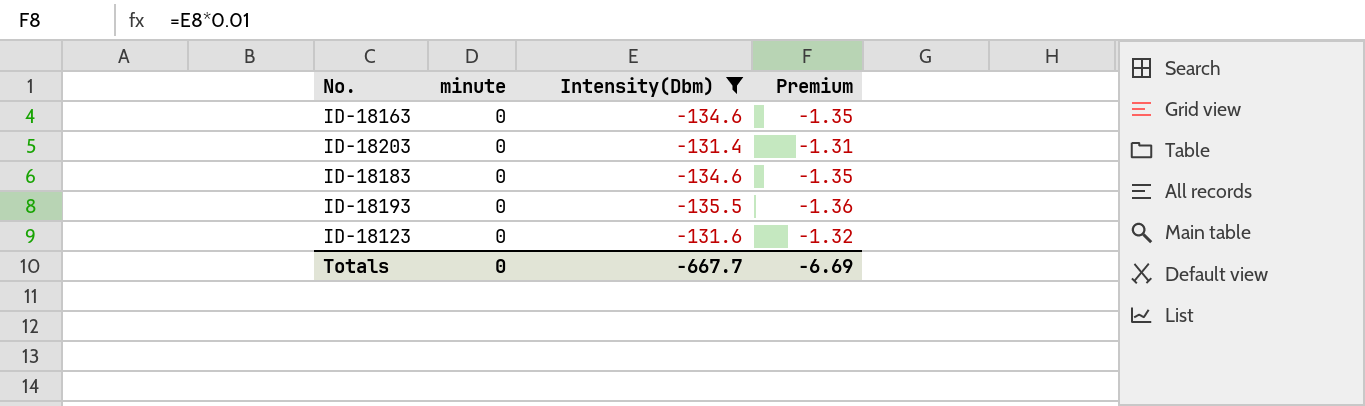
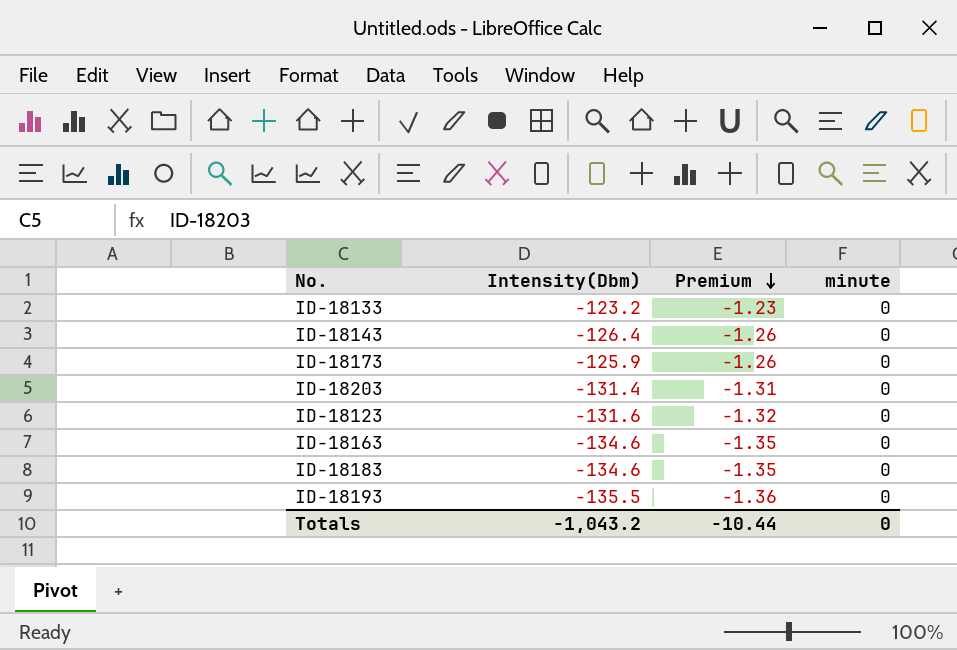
filter: Intensity(Dbm) <= -131.4 -> none
row order: none -> Premium descending
column minute | position: 2 -> 4
Totals | Intensity(Dbm): -667.7 -> -1,043.2
Totals | Premium: -6.69 -> -10.44

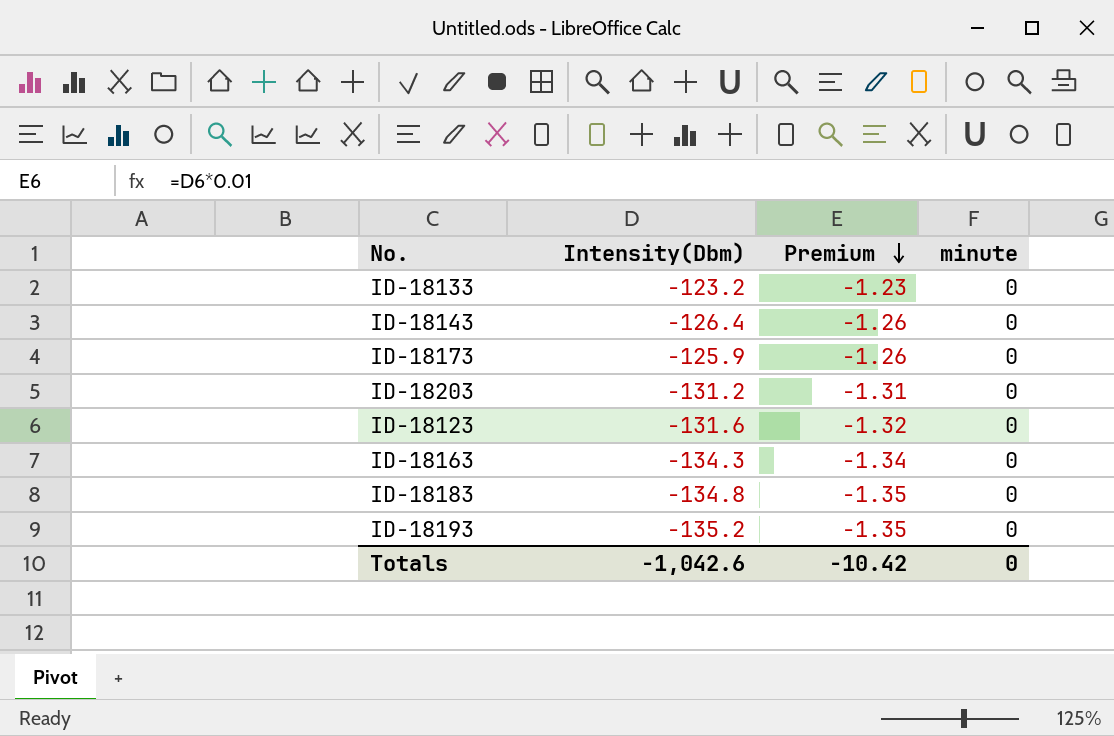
ID-18203 | Intensity(Dbm): -131.4 -> -131.2
ID-18163 | Intensity(Dbm): -134.6 -> -134.3
ID-18163 | Premium: -1.35 -> -1.34
ID-18183 | Intensity(Dbm): -134.6 -> -134.8
ID-18193 | Intensity(Dbm): -135.5 -> -135.2
ID-18193 | Premium: -1.36 -> -1.35
Totals | Intensity(Dbm): -1,043.2 -> -1,042.6
Totals | Premium: -10.44 -> -10.42

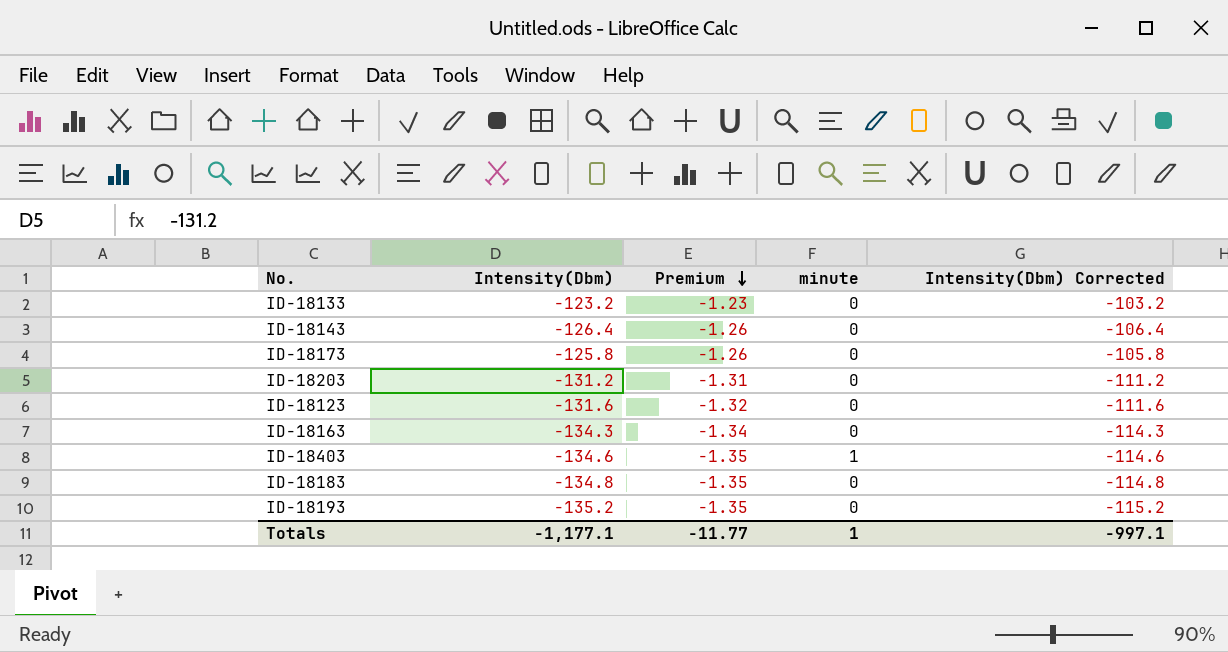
column Intensity(Dbm) Corrected | formula: none -> [Intensity(Dbm)] + 20
ID-18173 | Intensity(Dbm): -125.9 -> -125.8
row ID-18403: none -> -134.6 | -1.35 | 1 | -114.6
Totals | Intensity(Dbm): -1,042.6 -> -1,177.1
Totals | Premium: -10.42 -> -11.77
Totals | minute: 0 -> 1

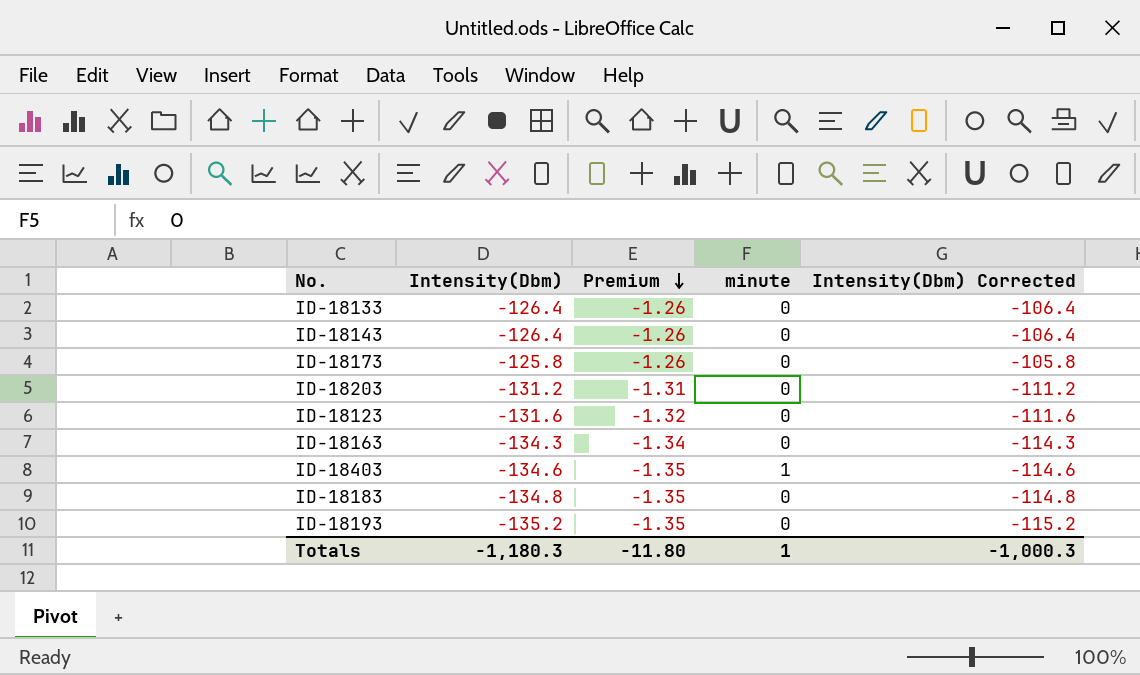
ID-18133 | Intensity(Dbm): -123.2 -> -126.4
ID-18133 | Premium: -1.23 -> -1.26
ID-18133 | Intensity(Dbm) Corrected: -103.2 -> -106.4
Totals | Intensity(Dbm): -1,177.1 -> -1,180.3
Totals | Premium: -11.77 -> -11.80
Totals | Intensity(Dbm) Corrected: -997.1 -> -1,000.3

